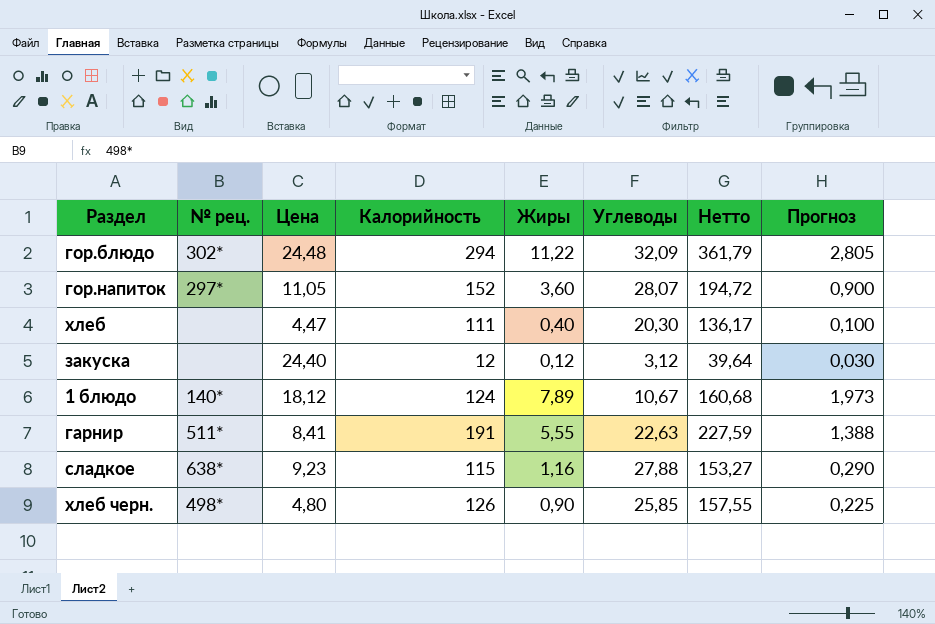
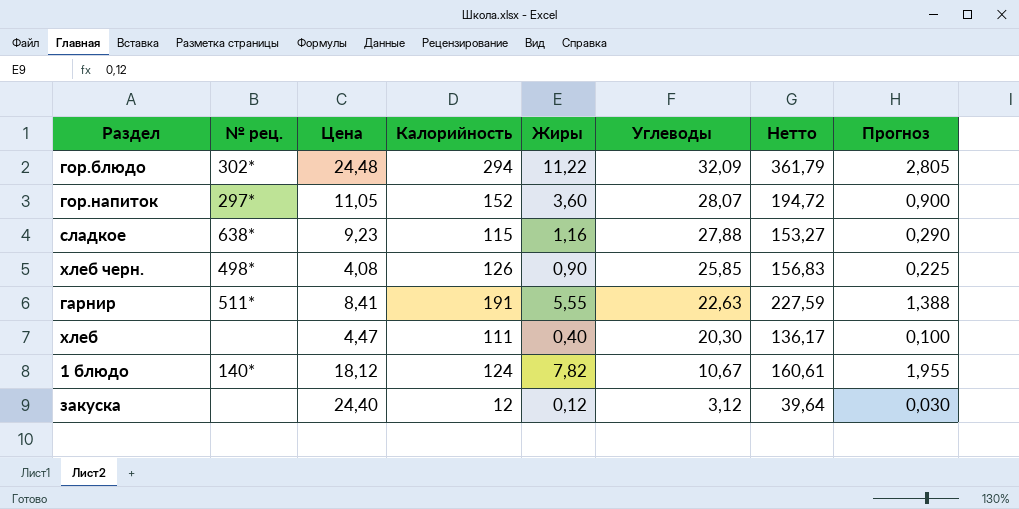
row order: none -> Углеводы descending
хлеб черн. | Цена: 4,80 -> 4,08
хлеб черн. | Нетто: 157,55 -> 156,83
1 блюдо | Жиры: 7,89 -> 7,82
1 блюдо | Нетто: 160,68 -> 160,61
1 блюдо | Прогноз: 1,973 -> 1,955

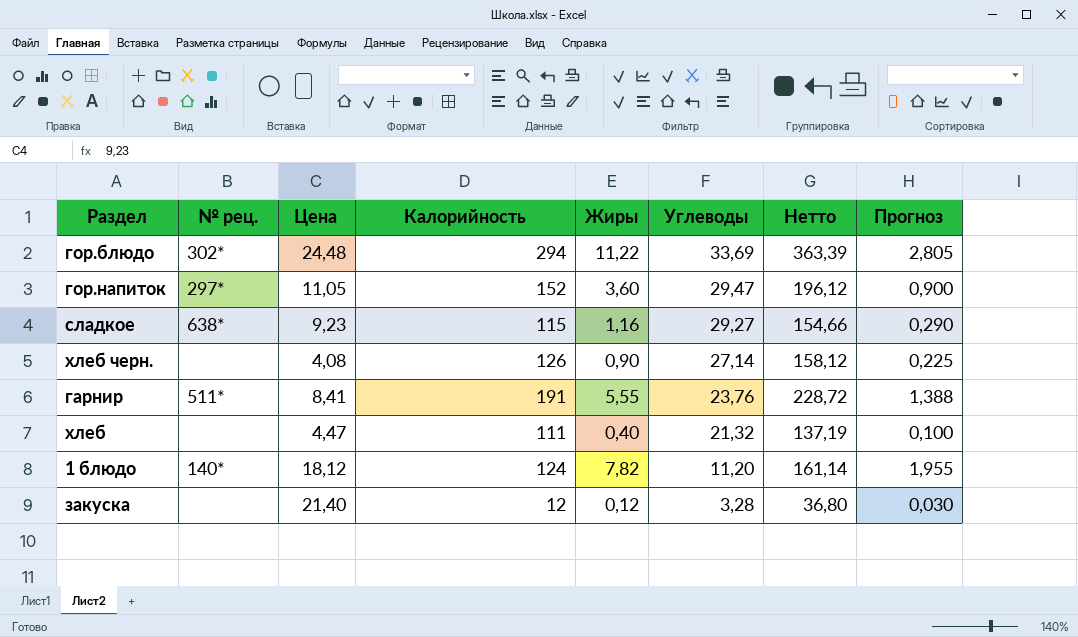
гор.блюдо | Углеводы: 32,09 -> 33,69
гор.блюдо | Нетто: 361,79 -> 363,39
гор.напиток | Углеводы: 28,07 -> 29,47
гор.напиток | Нетто: 194,72 -> 196,12
сладкое | Углеводы: 27,88 -> 29,27
сладкое | Нетто: 153,27 -> 154,66
хлеб черн. | № рец.: 498* -> none
хлеб черн. | Углеводы: 25,85 -> 27,14
хлеб черн. | Нетто: 156,83 -> 158,12
гарнир | Углеводы: 22,63 -> 23,76
гарнир | Нетто: 227,59 -> 228,72
хлеб | Углеводы: 20,30 -> 21,32
хлеб | Нетто: 136,17 -> 137,19
1 блюдо | Углеводы: 10,67 -> 11,20
1 блюдо | Нетто: 160,61 -> 161,14
закуска | Цена: 24,40 -> 21,40
закуска | Углеводы: 3,12 -> 3,28
закуска | Нетто: 39,64 -> 36,80

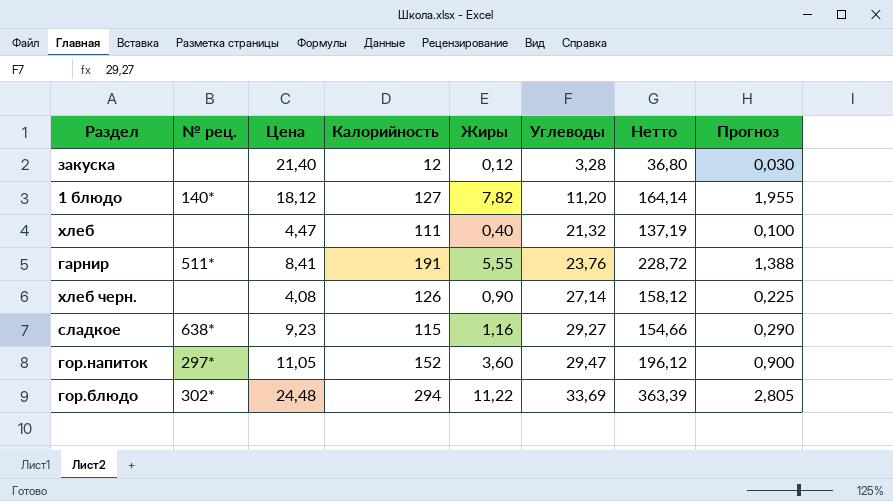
row order: Углеводы descending -> Углеводы ascending
1 блюдо | Калорийность: 124 -> 127
1 блюдо | Нетто: 161,14 -> 164,14

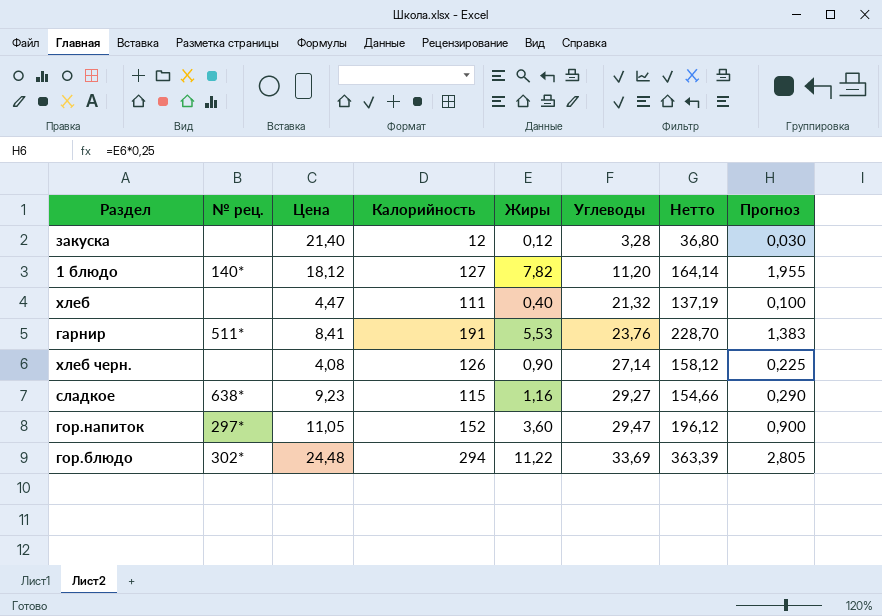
гарнир | Жиры: 5,55 -> 5,53
гарнир | Нетто: 228,72 -> 228,70
гарнир | Прогноз: 1,388 -> 1,383

